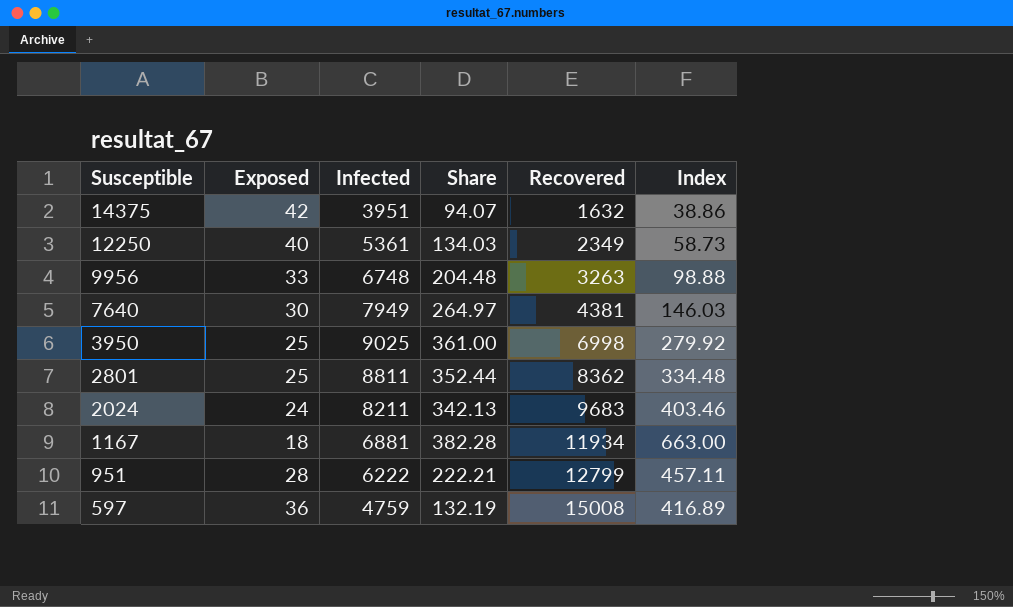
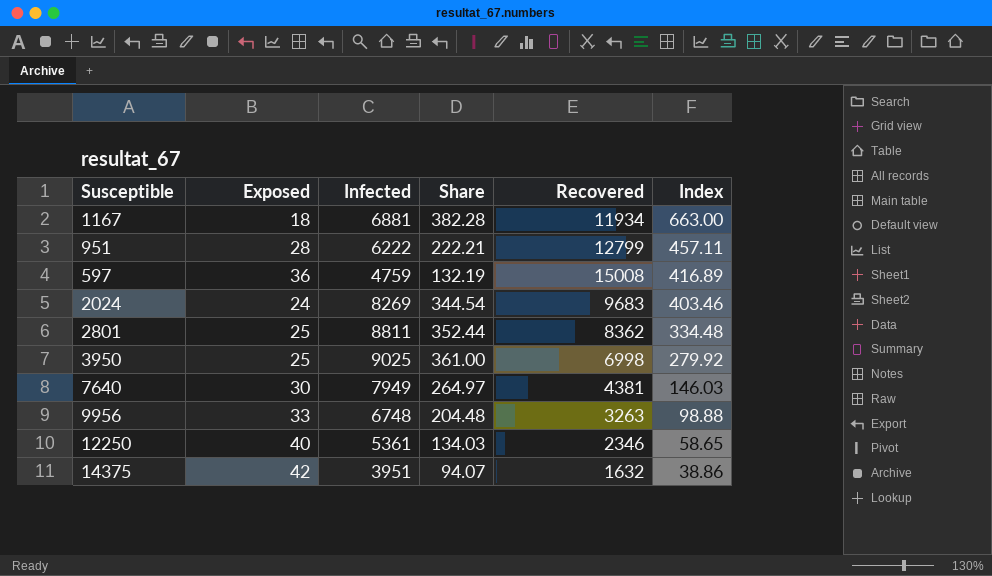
row order: Susceptible descending -> Index descending
2024 | Infected: 8211 -> 8269
2024 | Share: 342.13 -> 344.54
12250 | Recovered: 2349 -> 2346
12250 | Index: 58.73 -> 58.65

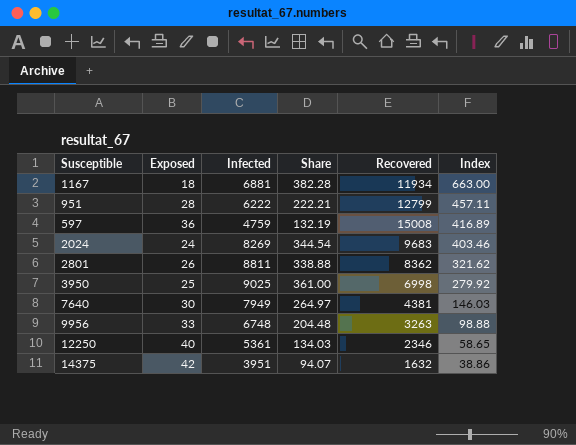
2801 | Exposed: 25 -> 26
2801 | Share: 352.44 -> 338.88
2801 | Index: 334.48 -> 321.62

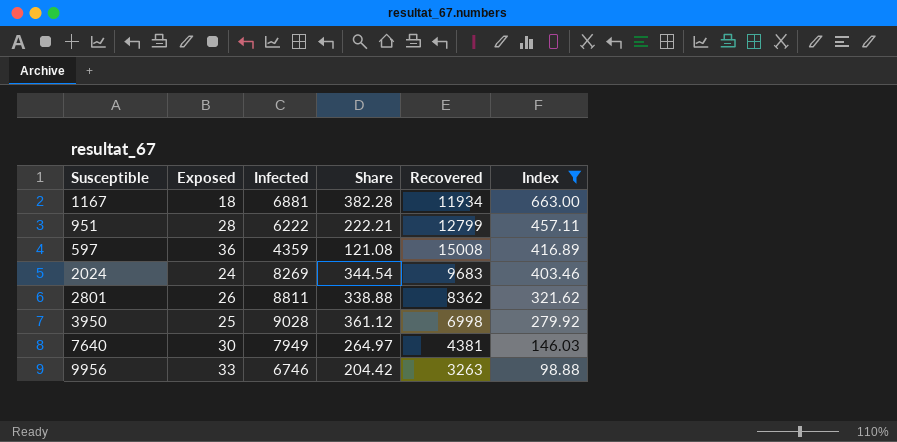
filter: none -> Index >= 98.88
597 | Infected: 4759 -> 4359
597 | Share: 132.19 -> 121.08
3950 | Infected: 9025 -> 9028
3950 | Share: 361.00 -> 361.12
9956 | Infected: 6748 -> 6746
9956 | Share: 204.48 -> 204.42

